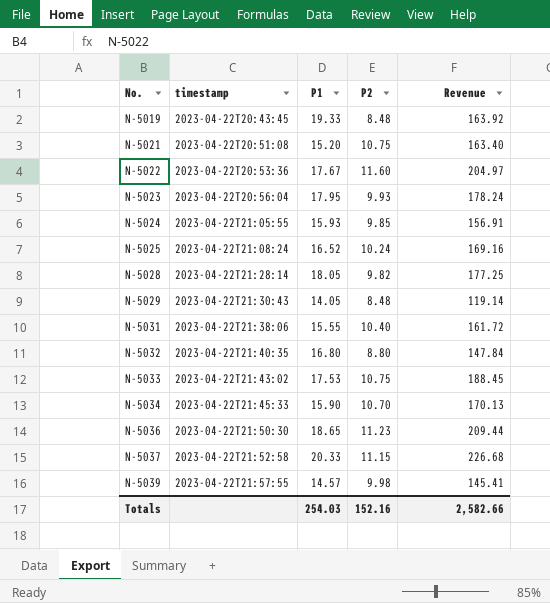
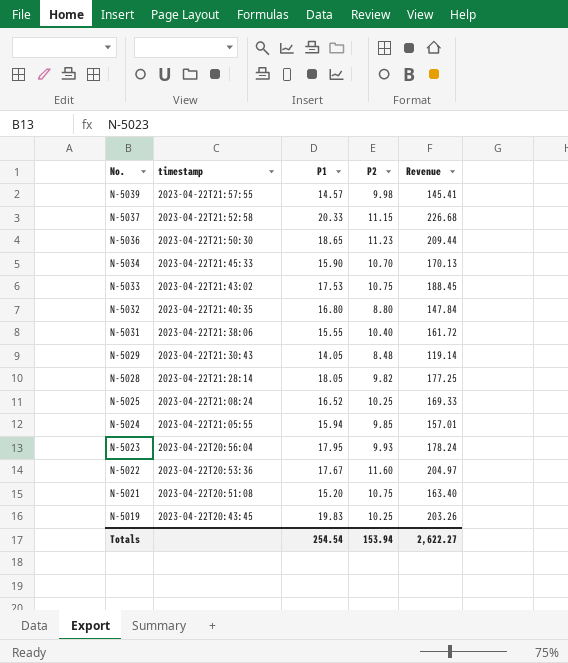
row order: No. ascending -> No. descending
N-5025 | P2: 10.24 -> 10.25
N-5025 | Revenue: 169.16 -> 169.33
N-5024 | P1: 15.93 -> 15.94
N-5024 | Revenue: 156.91 -> 157.01
N-5019 | P1: 19.33 -> 19.83
N-5019 | P2: 8.48 -> 10.25
N-5019 | Revenue: 163.92 -> 203.26
Totals | P1: 254.03 -> 254.54
Totals | P2: 152.16 -> 153.94
Totals | Revenue: 2,582.66 -> 2,622.27

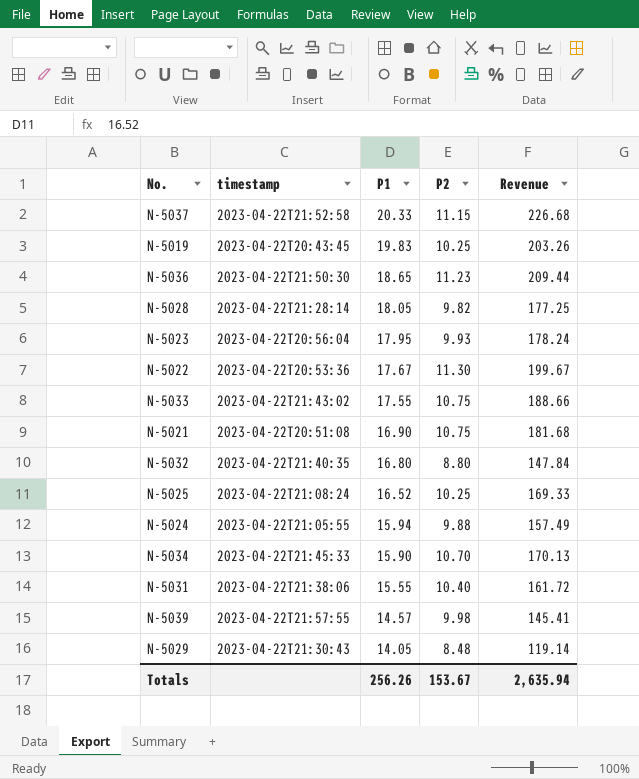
row order: No. descending -> P1 descending
N-5022 | P2: 11.60 -> 11.30
N-5022 | Revenue: 204.97 -> 199.67
N-5033 | P1: 17.53 -> 17.55
N-5033 | Revenue: 188.45 -> 188.66
N-5021 | P1: 15.20 -> 16.90
N-5021 | Revenue: 163.40 -> 181.68
N-5024 | P2: 9.85 -> 9.88
N-5024 | Revenue: 157.01 -> 157.49
Totals | P1: 254.54 -> 256.26
Totals | P2: 153.94 -> 153.67
Totals | Revenue: 2,622.27 -> 2,635.94

